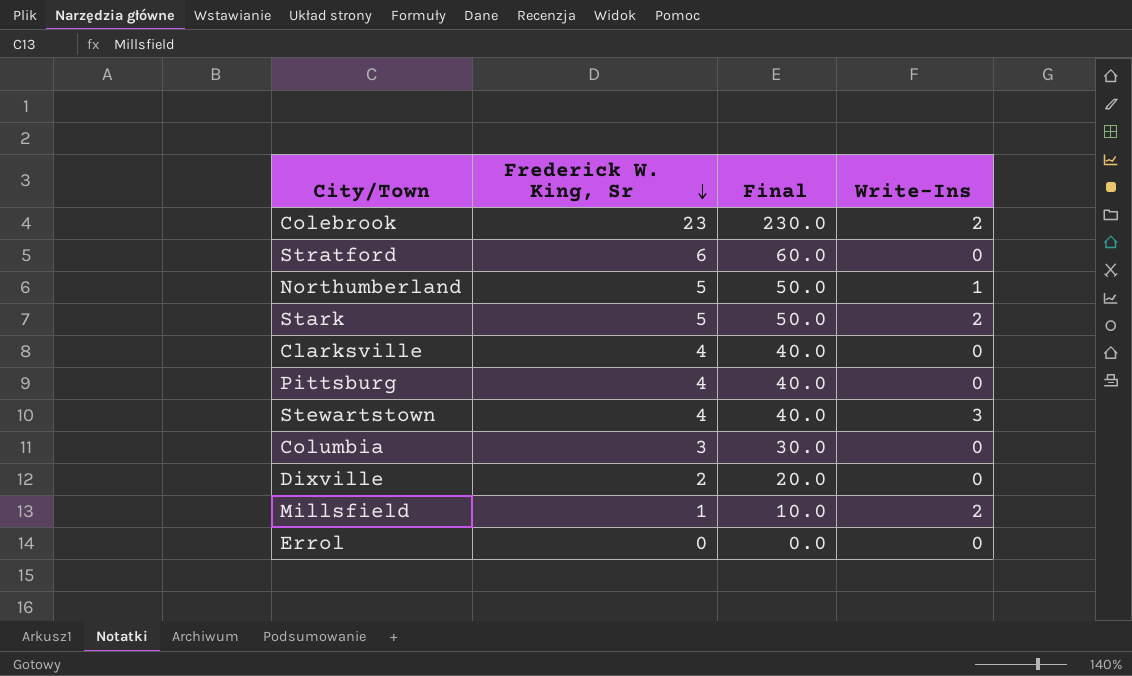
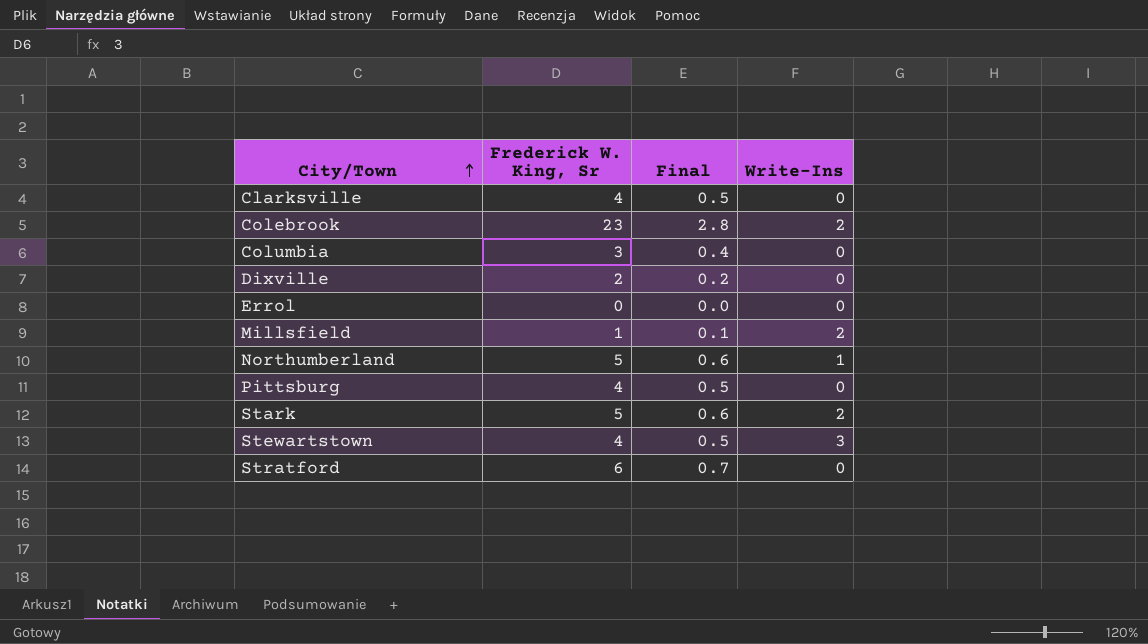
row order: Frederick W. King, Sr descending -> City/Town ascending
column Final | formula: [Frederick W. King, Sr] * 10 -> [Frederick W. King, Sr] * 0.12

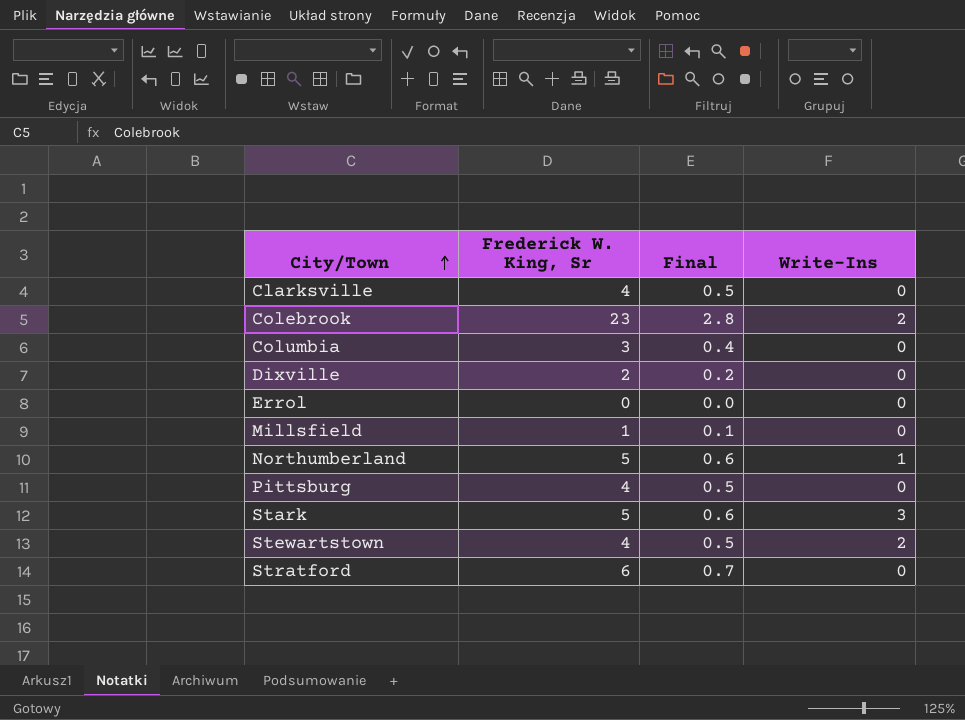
Millsfield | Write-Ins: 2 -> 0
Stark | Write-Ins: 2 -> 3
Stewartstown | Write-Ins: 3 -> 2

